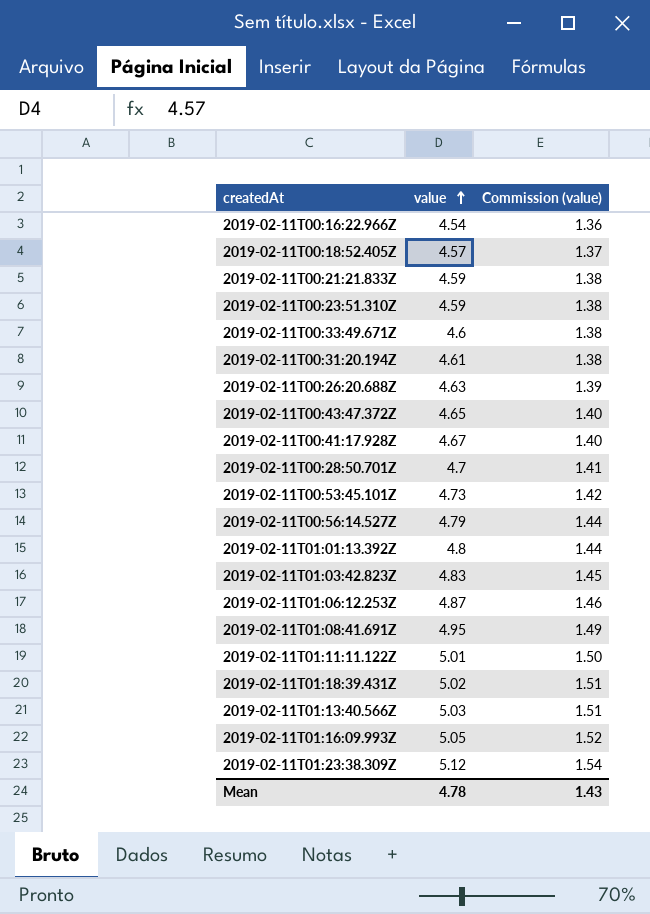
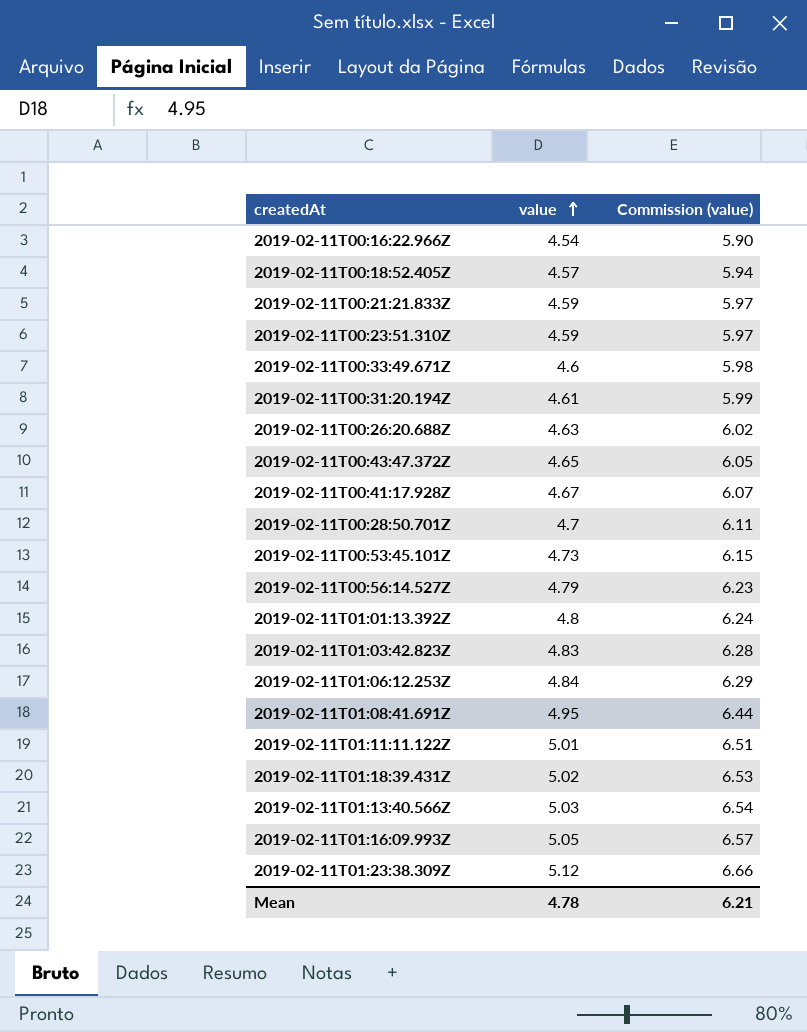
column Commission (value) | formula: [value] * 0.3 -> [value] * 1.3
2019-02-11T01:06:12.253Z | value: 4.87 -> 4.84
Mean | Commission (value): 1.43 -> 6.21

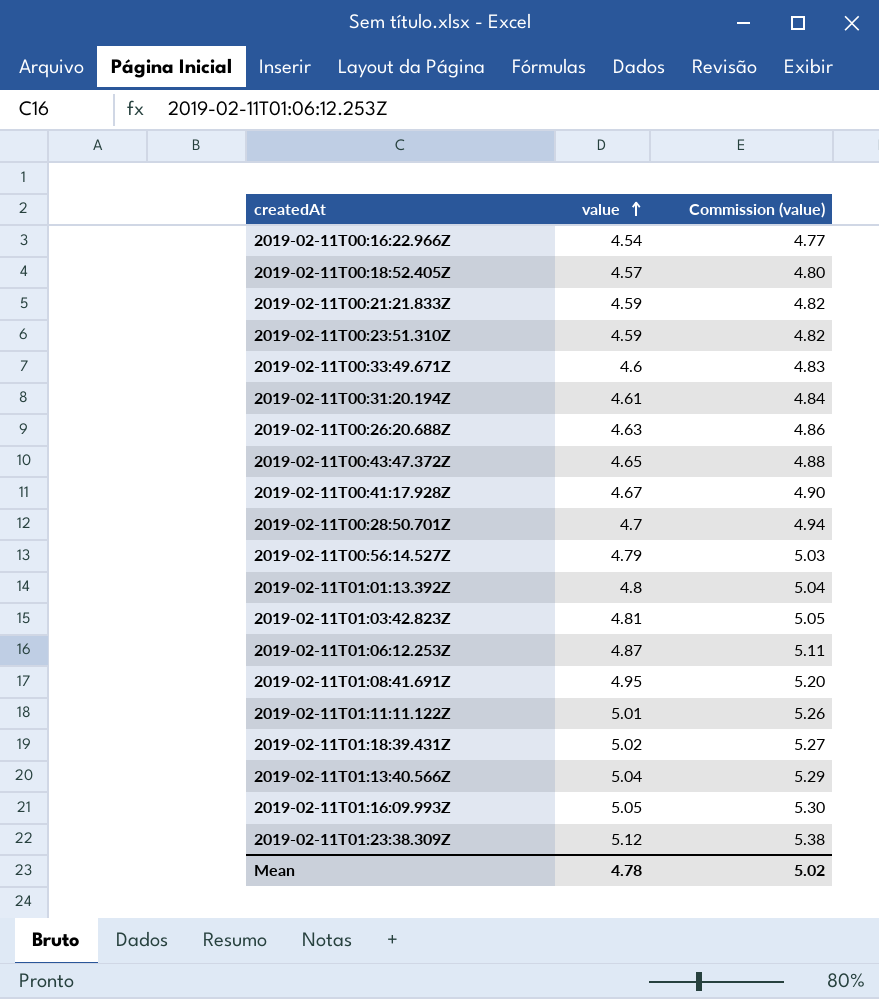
column Commission (value) | formula: [value] * 1.3 -> [value] * 1.05
row 2019-02-11T00:53:45.101Z: 4.73 | 6.15 -> none
2019-02-11T01:03:42.823Z | value: 4.83 -> 4.81
2019-02-11T01:06:12.253Z | value: 4.84 -> 4.87
2019-02-11T01:13:40.566Z | value: 5.03 -> 5.04
Mean | Commission (value): 6.21 -> 5.02

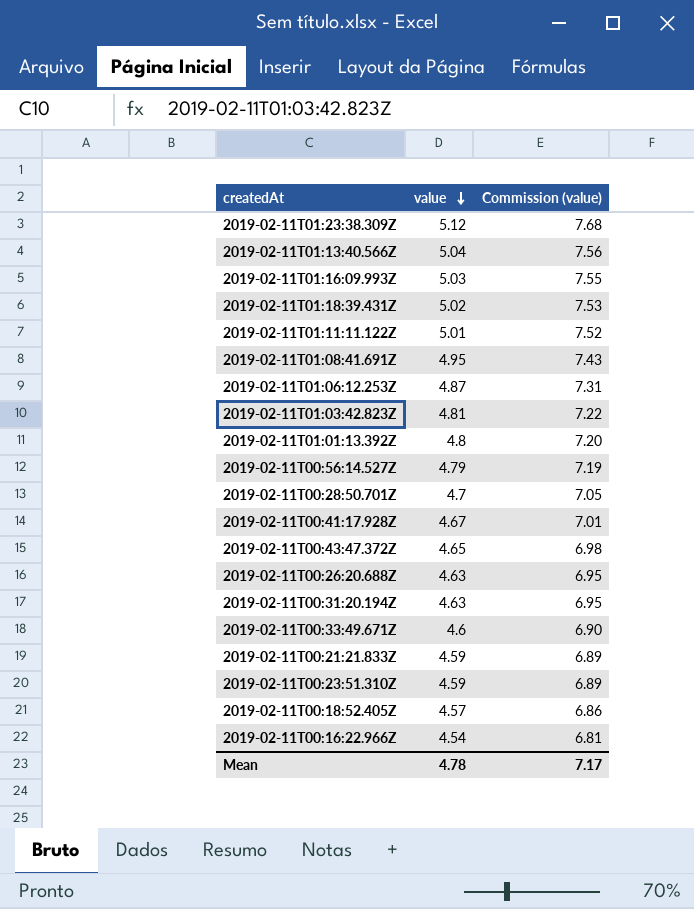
row order: value ascending -> value descending
column Commission (value) | formula: [value] * 1.05 -> [value] * 1.5
2019-02-11T01:16:09.993Z | value: 5.05 -> 5.03
2019-02-11T00:31:20.194Z | value: 4.61 -> 4.63
Mean | Commission (value): 5.02 -> 7.17

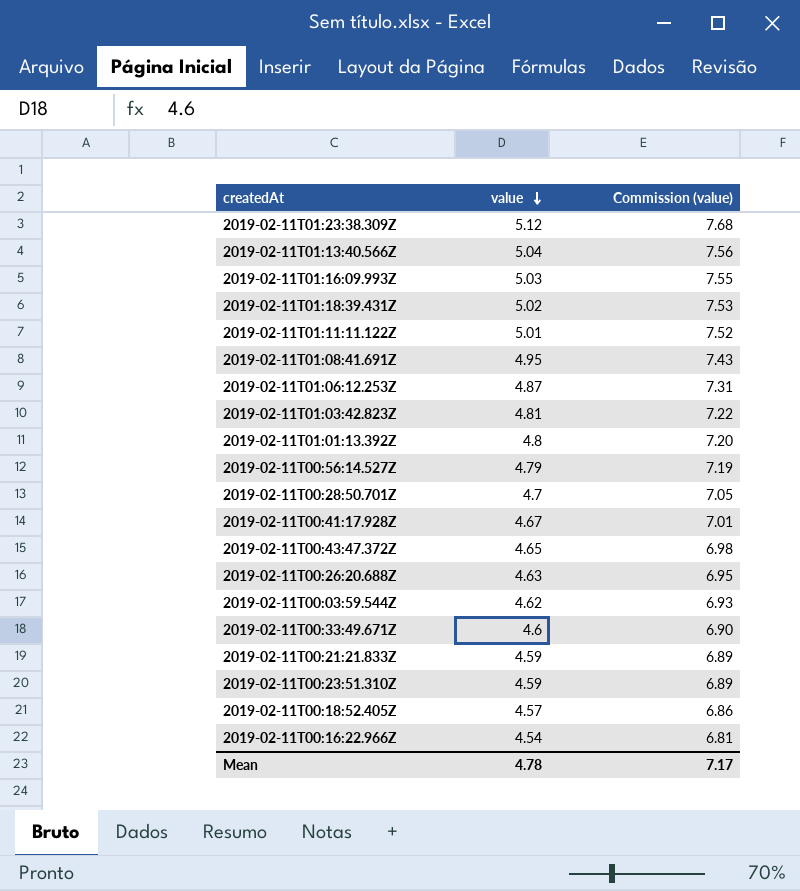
row 2019-02-11T00:31:20.194Z: 4.63 | 6.95 -> none
row 2019-02-11T00:03:59.544Z: none -> 4.62 | 6.93

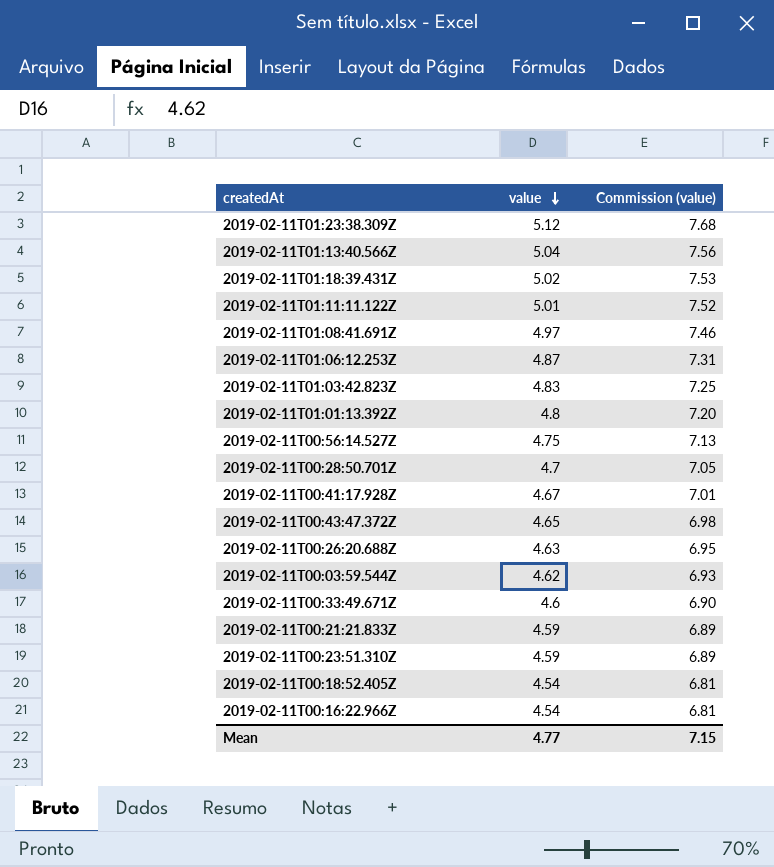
row 2019-02-11T01:16:09.993Z: 5.03 | 7.55 -> none
2019-02-11T01:08:41.691Z | value: 4.95 -> 4.97
2019-02-11T01:08:41.691Z | Commission (value): 7.43 -> 7.46
2019-02-11T01:03:42.823Z | value: 4.81 -> 4.83
2019-02-11T01:03:42.823Z | Commission (value): 7.22 -> 7.25
2019-02-11T00:56:14.527Z | value: 4.79 -> 4.75
2019-02-11T00:56:14.527Z | Commission (value): 7.19 -> 7.13
2019-02-11T00:18:52.405Z | value: 4.57 -> 4.54
2019-02-11T00:18:52.405Z | Commission (value): 6.86 -> 6.81
Mean | value: 4.78 -> 4.77
Mean | Commission (value): 7.17 -> 7.15

